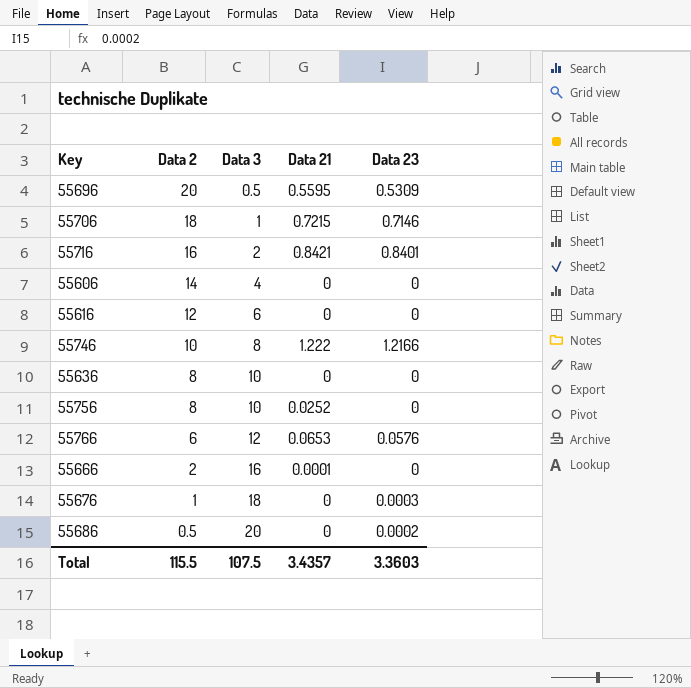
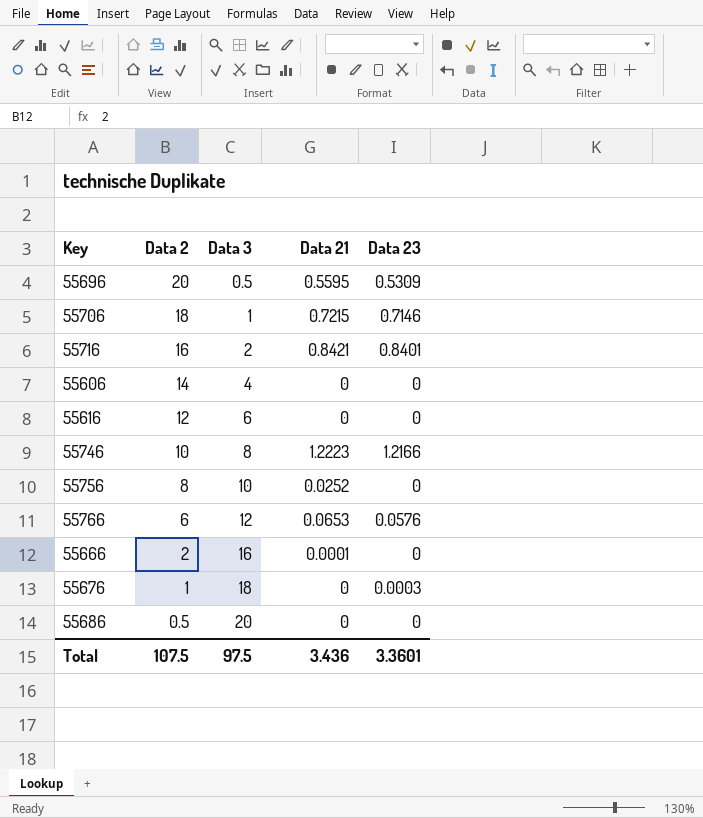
row 55636: 8 | 10 | 0 | 0 -> none
55746 | Data 21: 1.222 -> 1.2223
55686 | Data 23: 0.0002 -> 0
Total | Data 2: 115.5 -> 107.5
Total | Data 3: 107.5 -> 97.5
Total | Data 21: 3.4357 -> 3.436
Total | Data 23: 3.3603 -> 3.3601

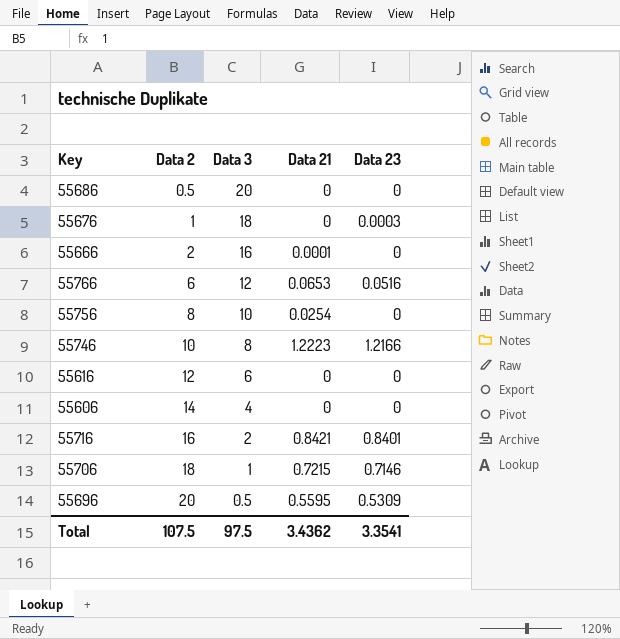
row order: Data 2 descending -> Data 2 ascending
55766 | Data 23: 0.0576 -> 0.0516
55756 | Data 21: 0.0252 -> 0.0254
Total | Data 21: 3.436 -> 3.4362
Total | Data 23: 3.3601 -> 3.3541

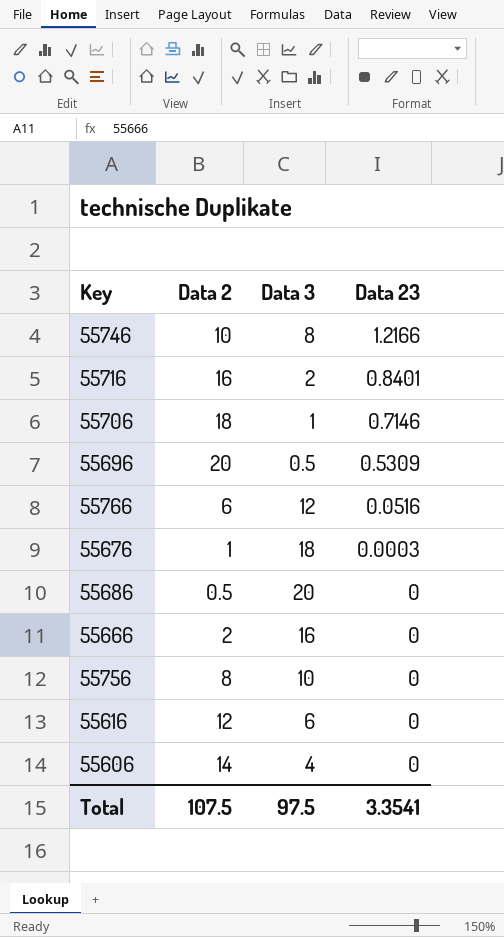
row order: Data 2 ascending -> Data 23 descending
column Data 21 | position: 4 -> none

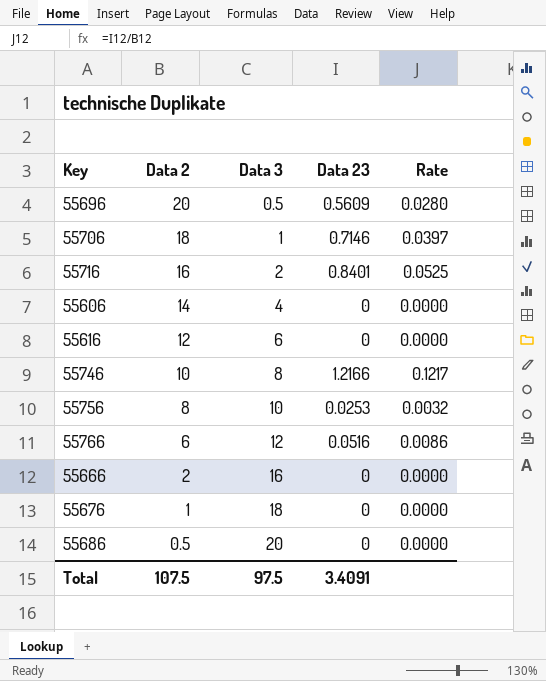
row order: Data 23 descending -> Data 2 descending
column Rate | formula: none -> [Data 23] / [Data 2]
55696 | Data 23: 0.5309 -> 0.5609
55756 | Data 23: 0 -> 0.0253
55676 | Data 23: 0.0003 -> 0
Total | Data 23: 3.3541 -> 3.4091

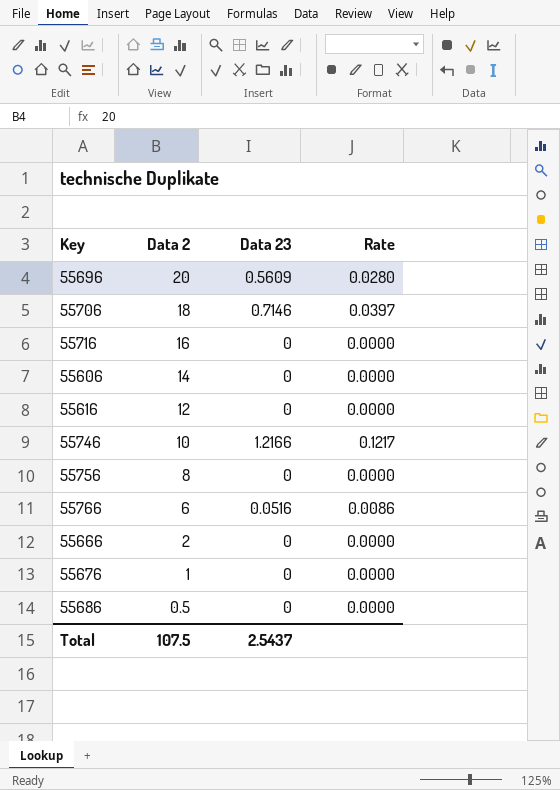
column Data 3 | position: 3 -> none
55716 | Data 23: 0.8401 -> 0
55716 | Rate: 0.0525 -> 0.0000
55756 | Data 23: 0.0253 -> 0
55756 | Rate: 0.0032 -> 0.0000
Total | Data 23: 3.4091 -> 2.5437

